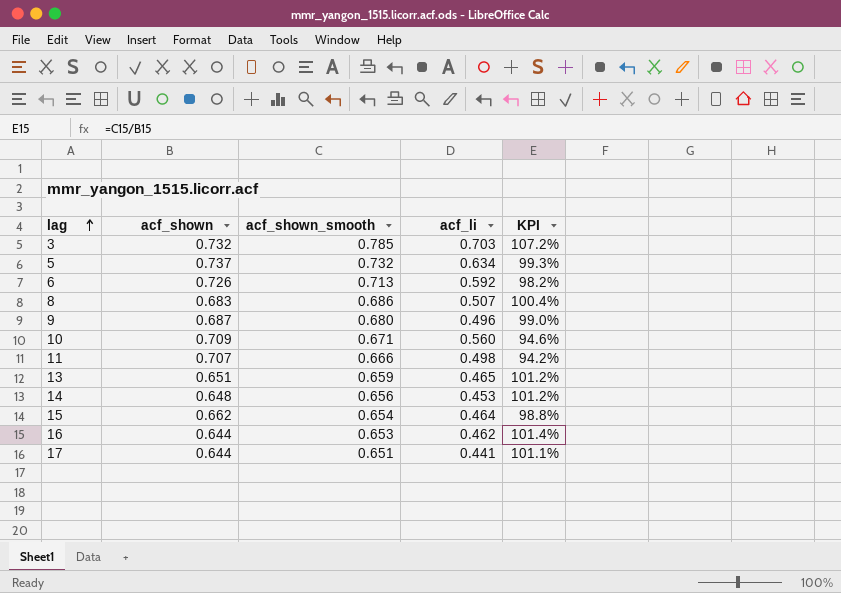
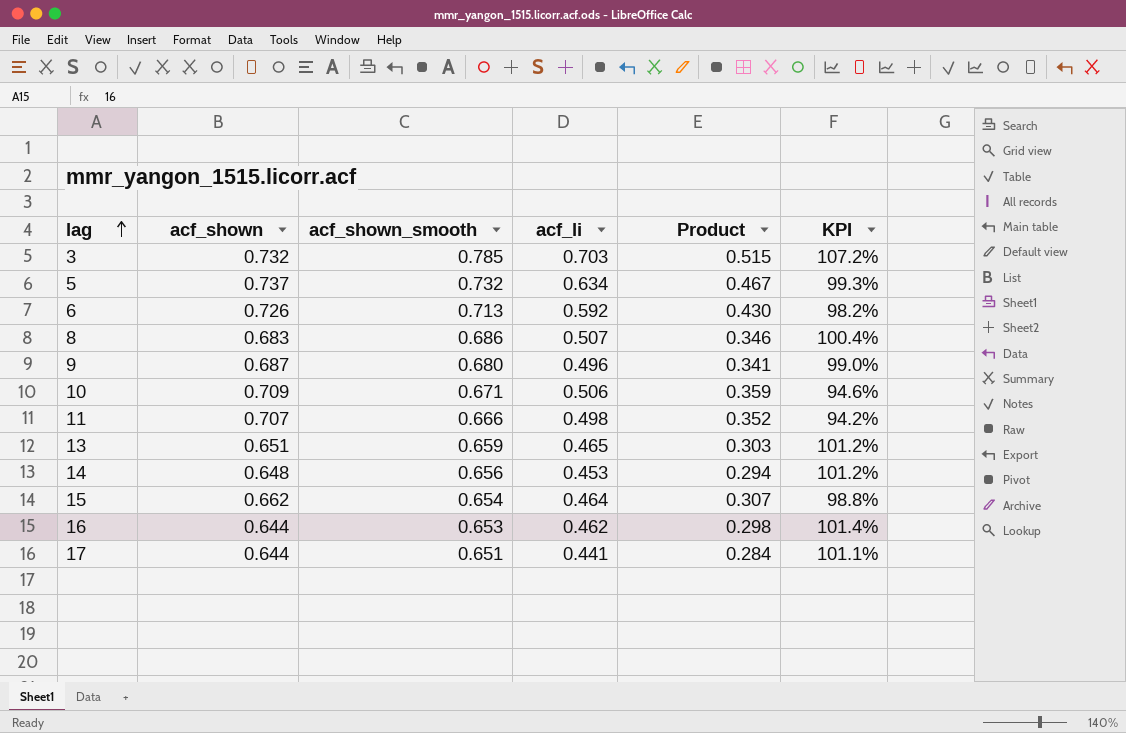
column Product | formula: none -> [acf_shown] * [acf_li]
10 | acf_li: 0.560 -> 0.506

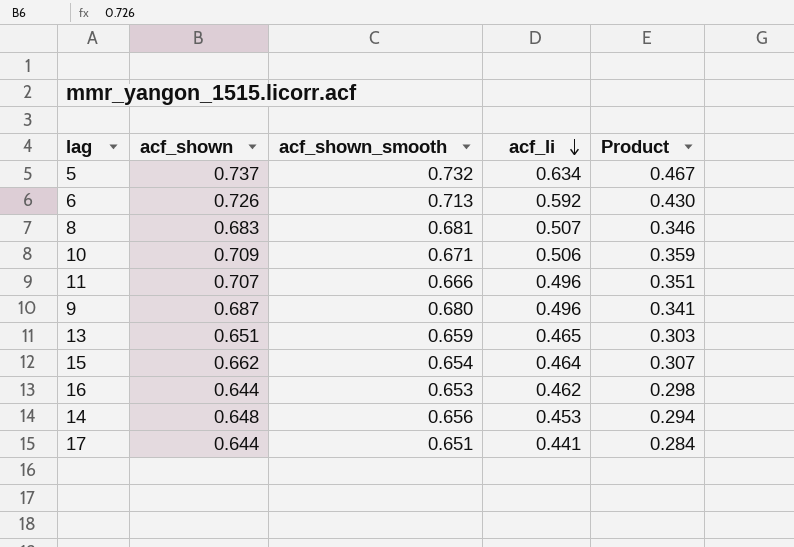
row order: lag ascending -> acf_li descending
column KPI | formula: [acf_shown_smooth] / [acf_shown] -> none
row 3: 0.732 | 0.785 | 0.703 | 0.515 | 107.2% -> none
8 | acf_shown_smooth: 0.686 -> 0.681
11 | acf_li: 0.498 -> 0.496
11 | Product: 0.352 -> 0.351

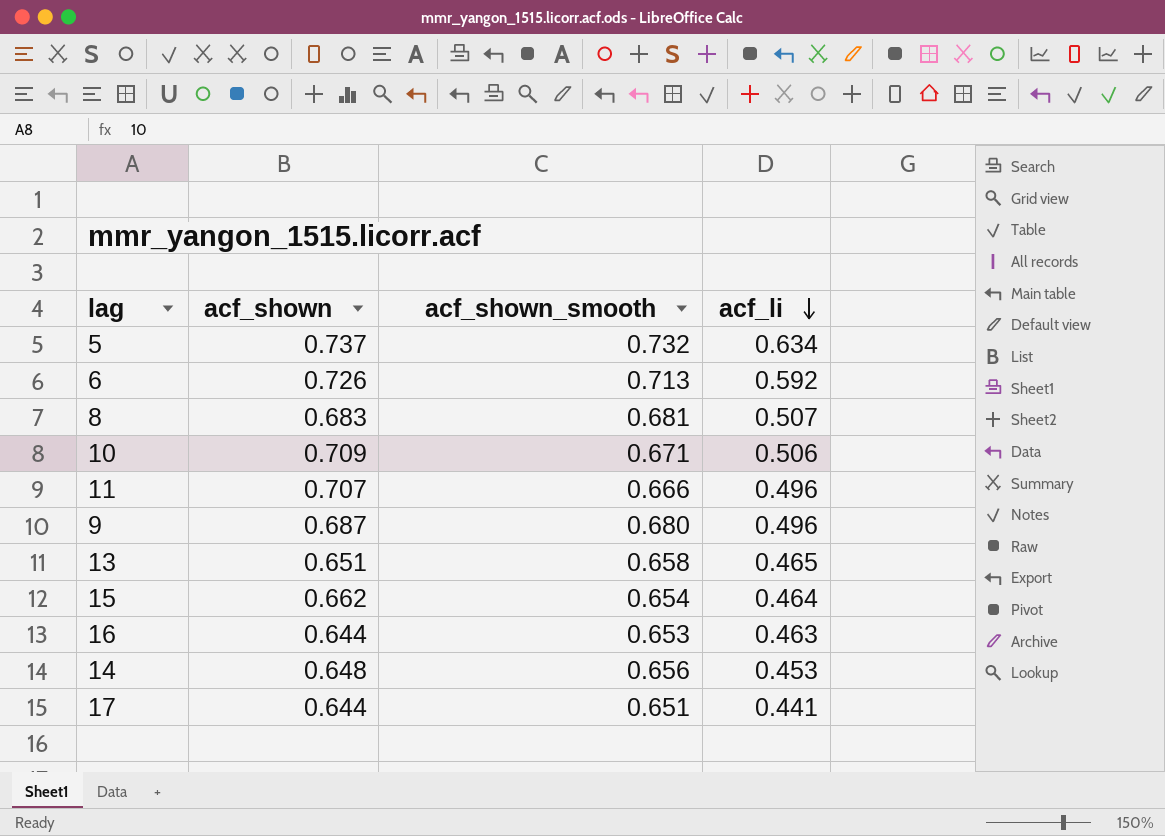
column Product | formula: [acf_shown] * [acf_li] -> none
13 | acf_shown_smooth: 0.659 -> 0.658
16 | acf_li: 0.462 -> 0.463

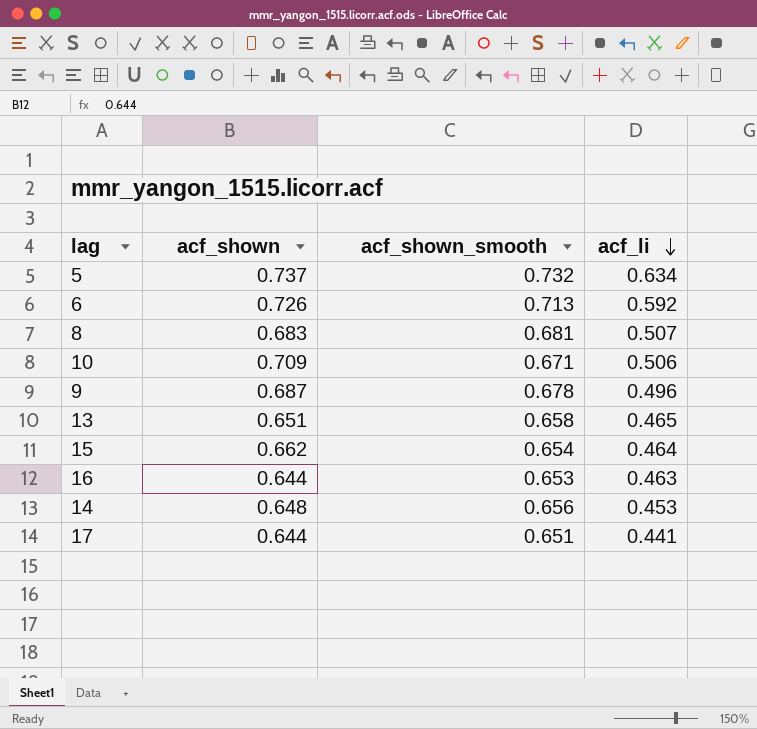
row 11: 0.707 | 0.666 | 0.496 -> none
9 | acf_shown_smooth: 0.680 -> 0.678

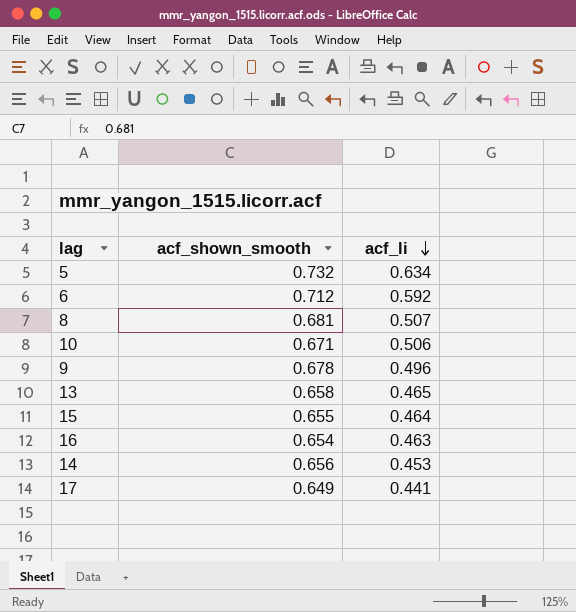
column acf_shown | position: 2 -> none
6 | acf_shown_smooth: 0.713 -> 0.712
15 | acf_shown_smooth: 0.654 -> 0.655
16 | acf_shown_smooth: 0.653 -> 0.654
17 | acf_shown_smooth: 0.651 -> 0.649

